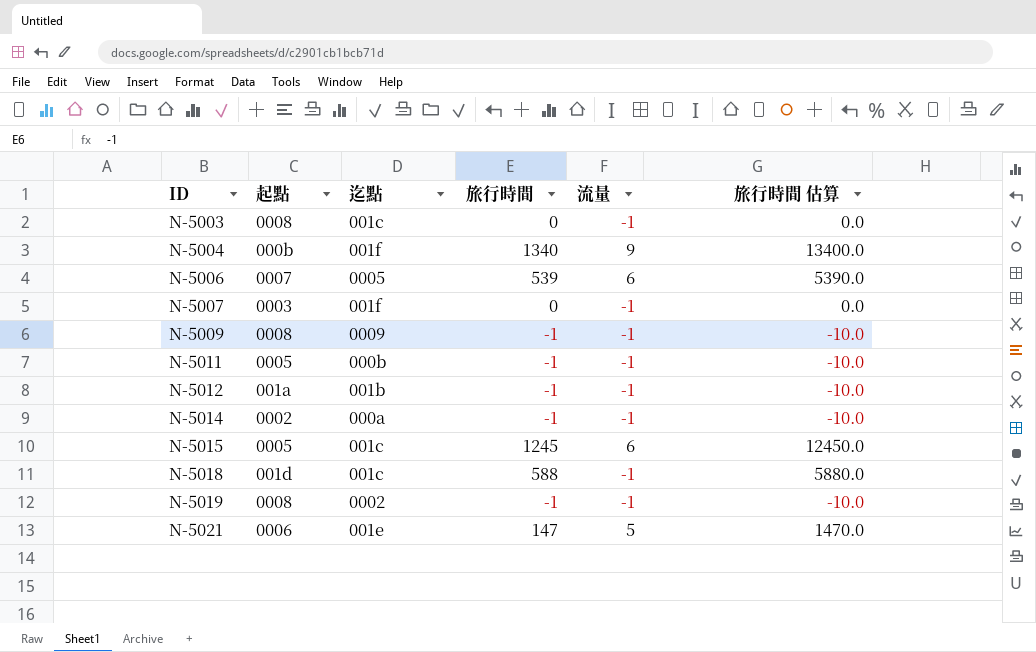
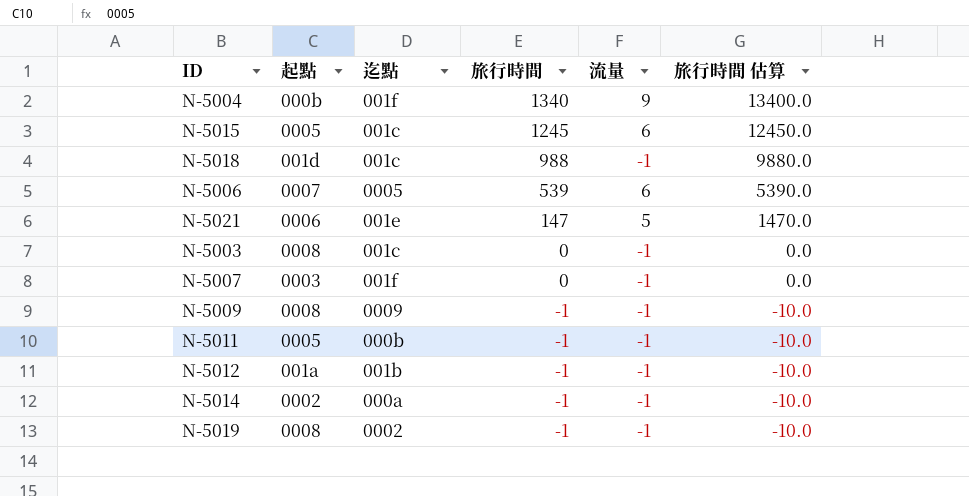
row order: ID ascending -> 旅行時間 descending
N-5018 | 旅行時間: 588 -> 988
N-5018 | 旅行時間 估算: 5880.0 -> 9880.0

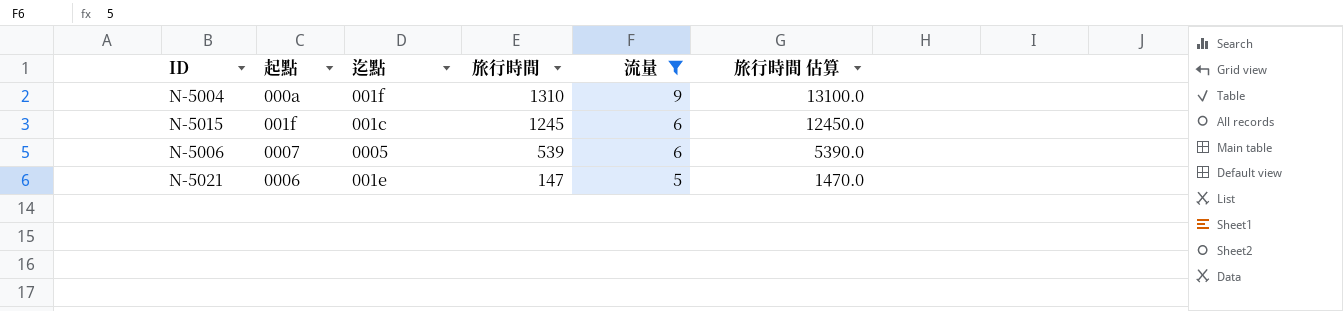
filter: none -> 流量 != -1
N-5004 | 起點: 000b -> 000a
N-5004 | 旅行時間: 1340 -> 1310
N-5004 | 旅行時間 估算: 13400.0 -> 13100.0
N-5015 | 起點: 0005 -> 001f

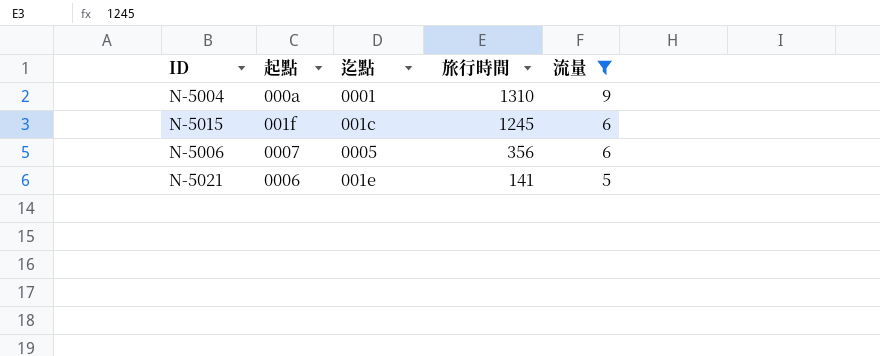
column 旅行時間 估算 | formula: [旅行時間] * 10 -> none
N-5004 | 迄點: 001f -> 0001
N-5006 | 旅行時間: 539 -> 356
N-5021 | 旅行時間: 147 -> 141

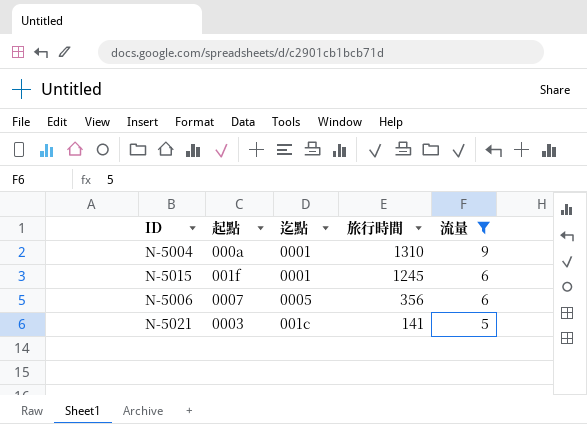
N-5015 | 迄點: 001c -> 0001
N-5021 | 起點: 0006 -> 0003
N-5021 | 迄點: 001e -> 001c

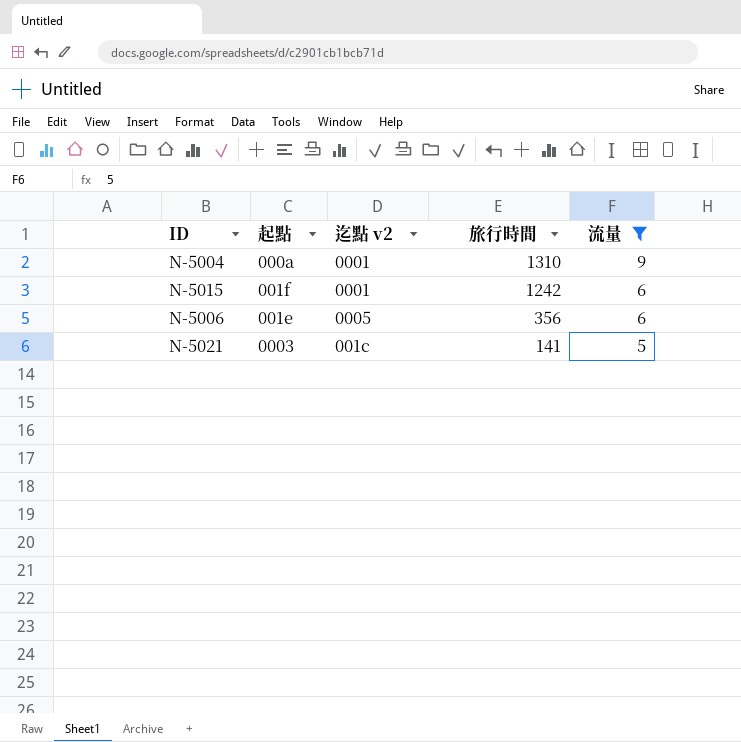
column name: 迄點 -> 迄點 v2
N-5015 | 旅行時間: 1245 -> 1242
N-5006 | 起點: 0007 -> 001e

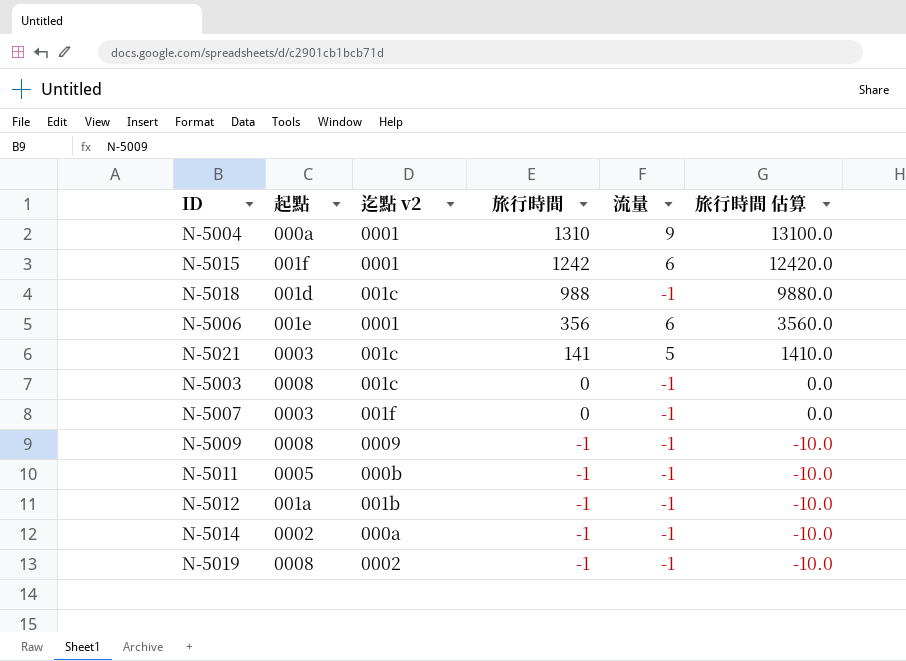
filter: 流量 != -1 -> none
column 旅行時間 估算 | formula: none -> [旅行時間] * 10
N-5006 | 迄點 v2: 0005 -> 0001

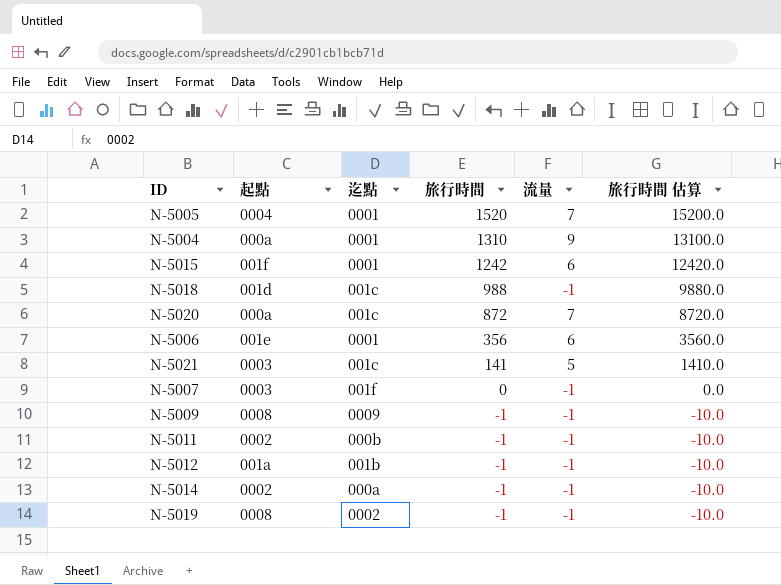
column name: 迄點 v2 -> 迄點
row N-5003: 0008 | 001c | 0 | -1 | 0.0 -> none
row N-5005: none -> 0004 | 0001 | 1520 | 7 | 15200.0
row N-5020: none -> 000a | 001c | 872 | 7 | 8720.0
N-5011 | 起點: 0005 -> 0002

